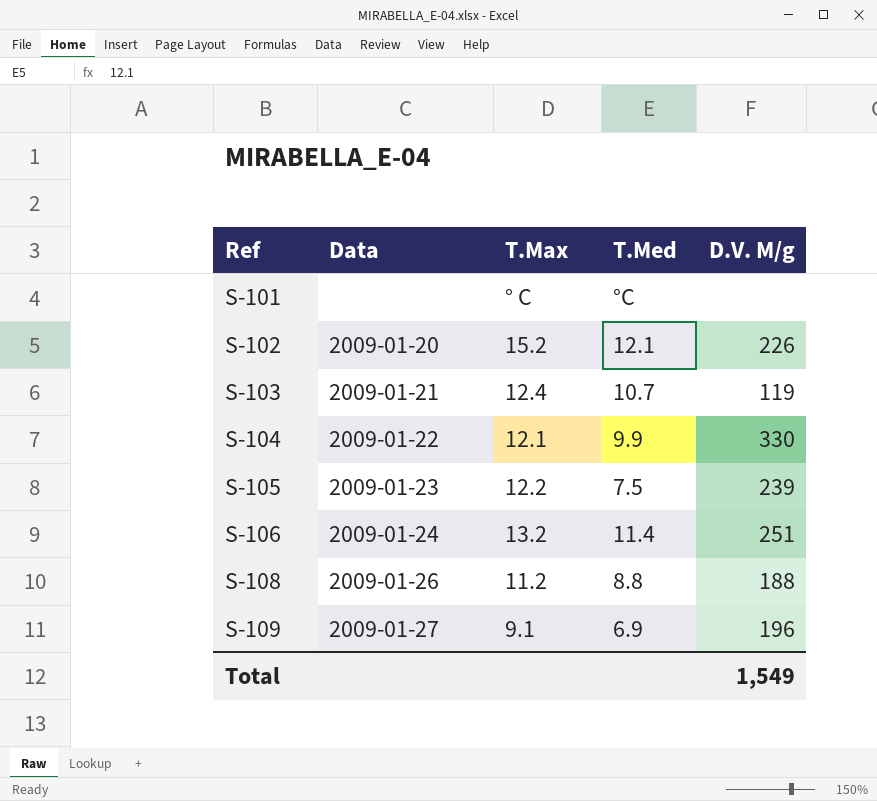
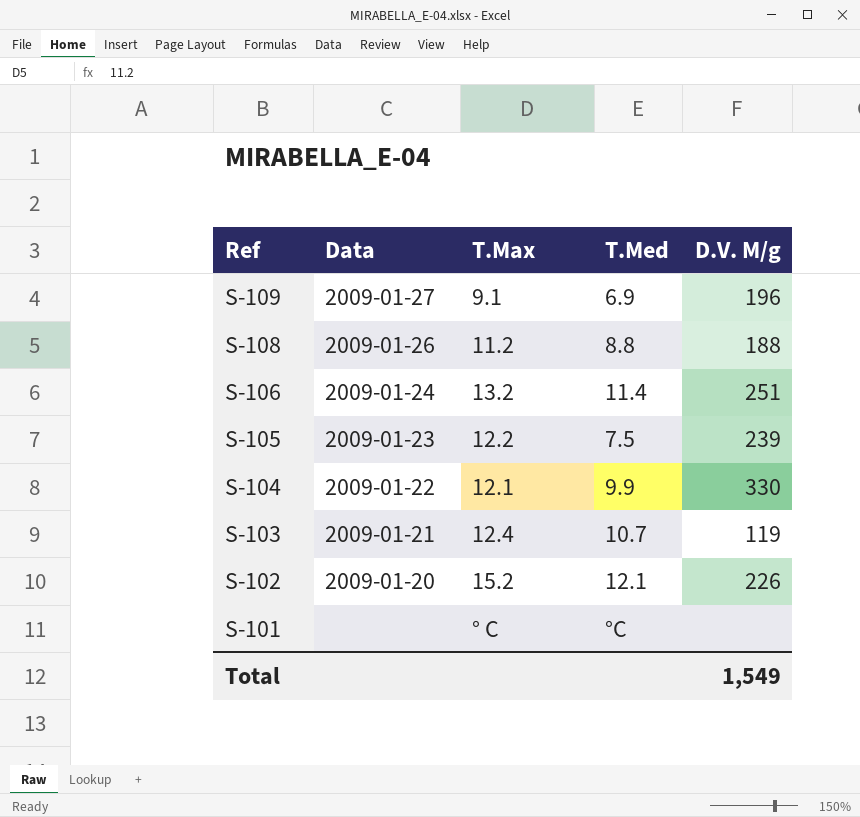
row order: Ref ascending -> Ref descending

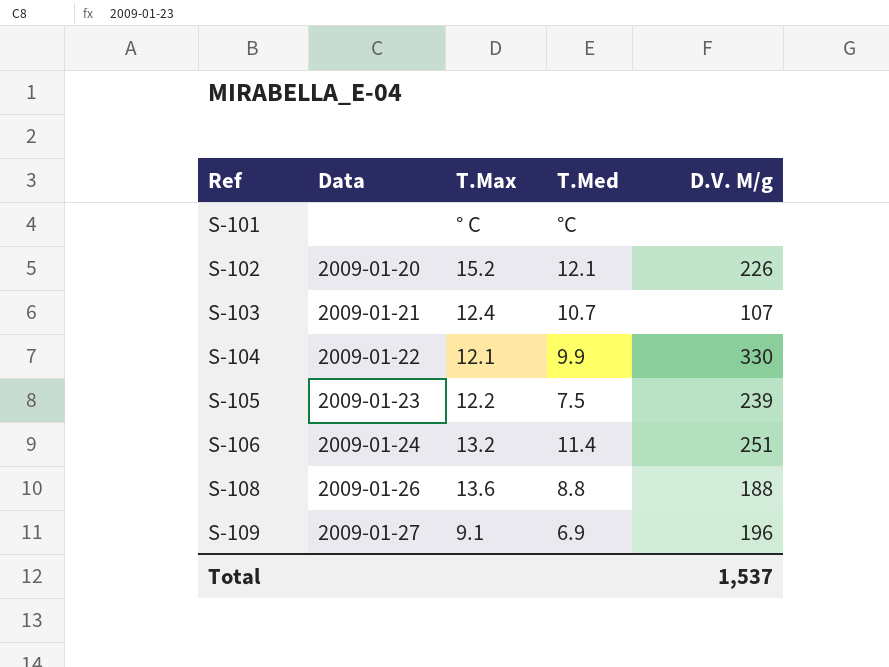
row order: Ref descending -> Ref ascending
S-103 | D.V. M/g: 119 -> 107
S-108 | T.Max: 11.2 -> 13.6
Total | D.V. M/g: 1,549 -> 1,537

